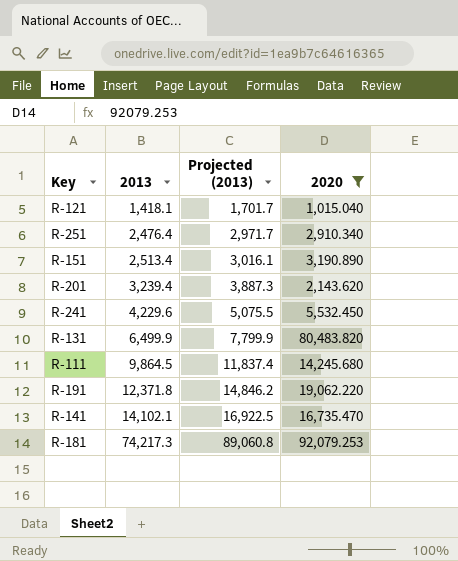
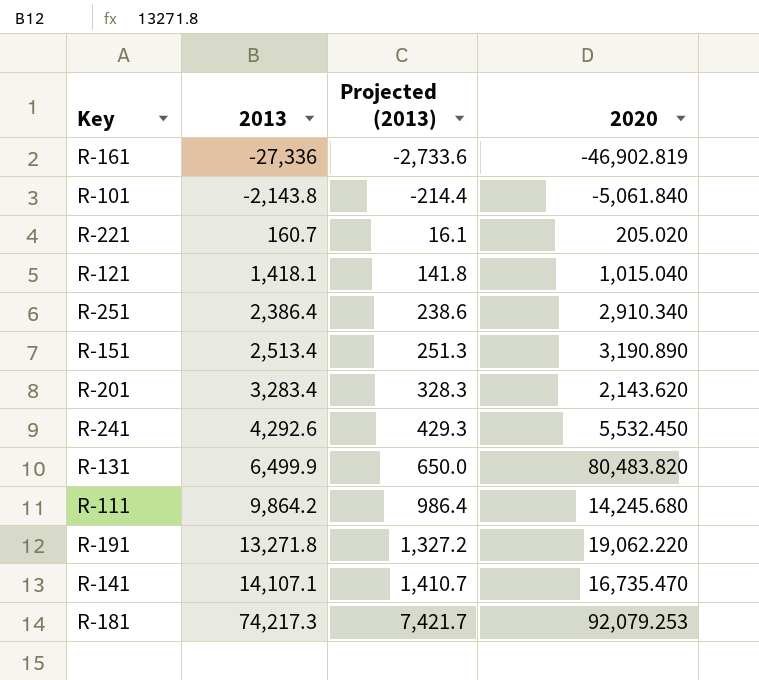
filter: 2020 >= 1,015.040 -> none
column Projected (2013) | formula: [2013] * 1.2 -> [2013] * 0.1
R-251 | 2013: 2,476.4 -> 2,386.4
R-201 | 2013: 3,239.4 -> 3,283.4
R-241 | 2013: 4,229.6 -> 4,292.6
R-111 | 2013: 9,864.5 -> 9,864.2
R-191 | 2013: 12,371.8 -> 13,271.8
R-141 | 2013: 14,102.1 -> 14,107.1

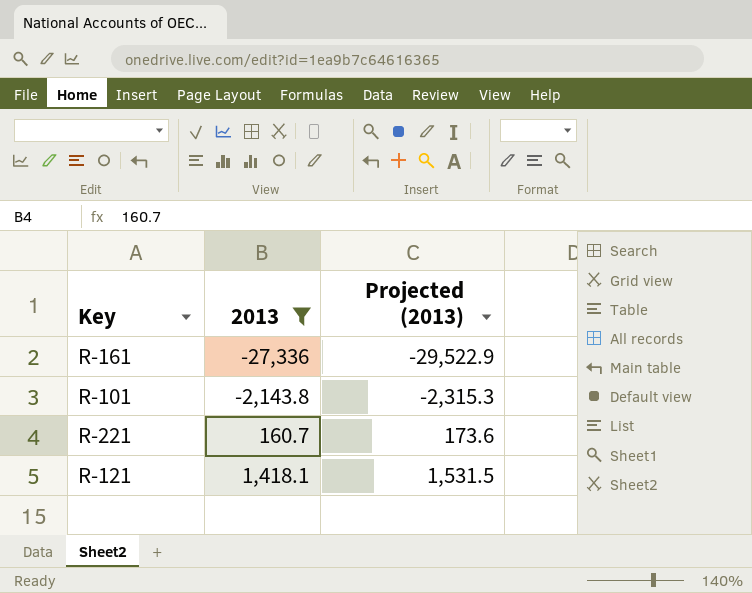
filter: none -> 2013 <= 1,418.1
column 2020 | position: 4 -> none
column Projected (2013) | formula: [2013] * 0.1 -> [2013] * 1.08

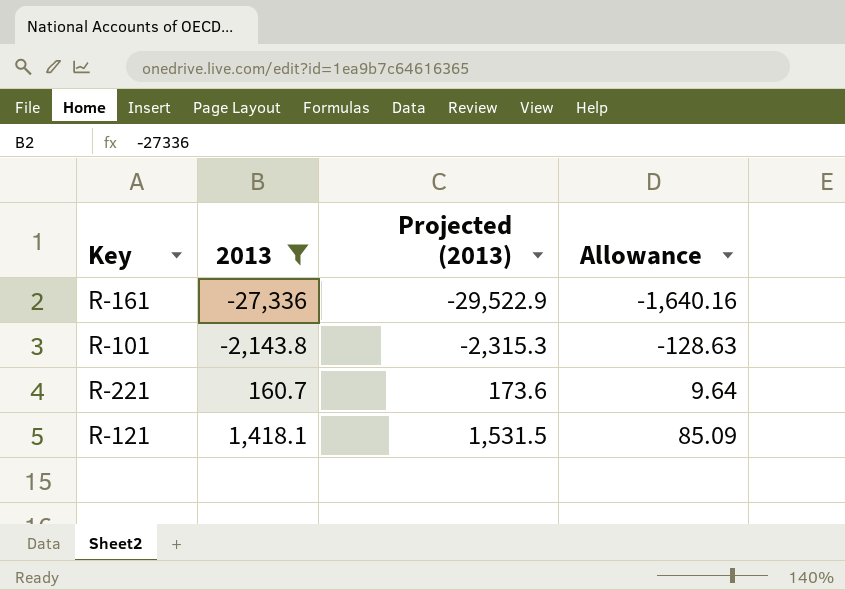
column Allowance | formula: none -> [2013] * 0.06

